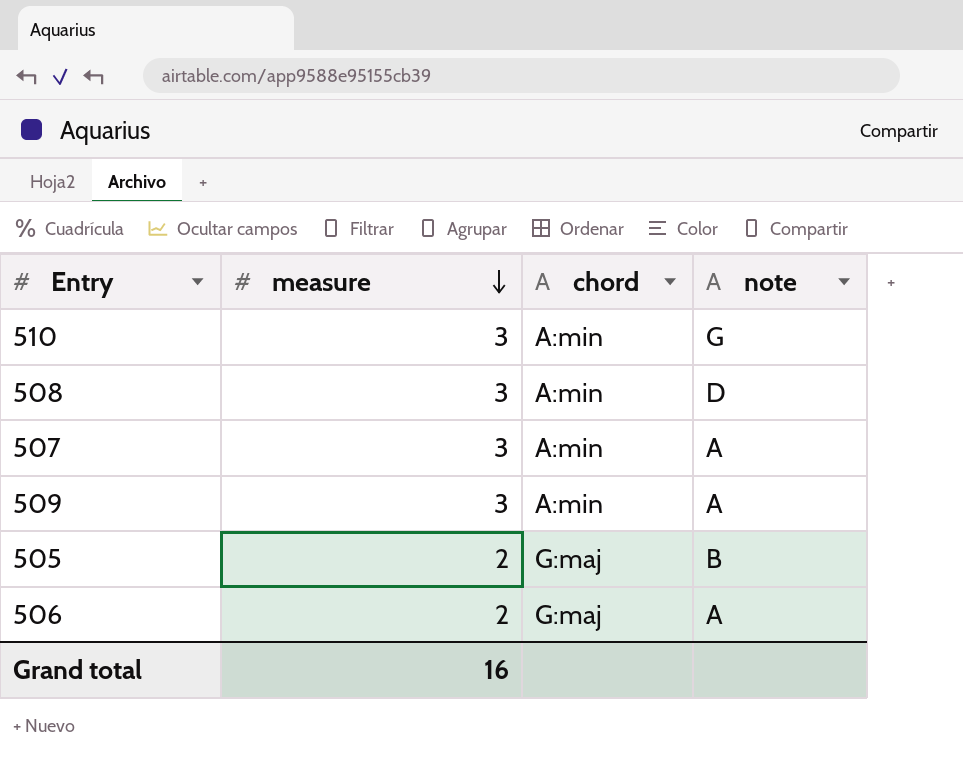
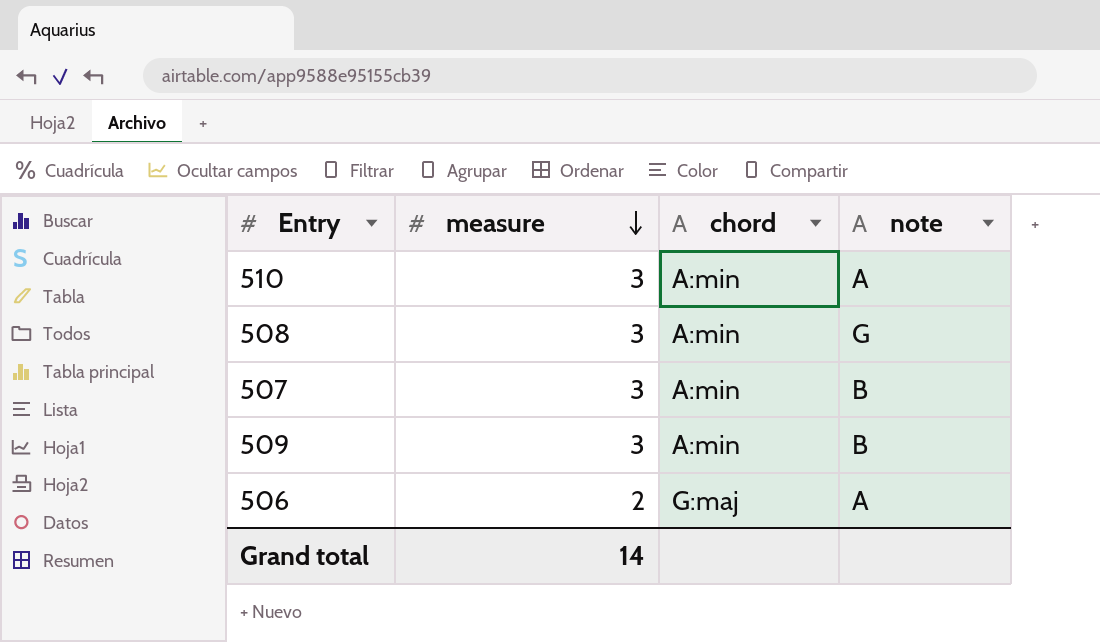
row 505: 2 | G:maj | B -> none
510 | note: G -> A
508 | note: D -> G
507 | note: A -> B
509 | note: A -> B
Grand total | measure: 16 -> 14

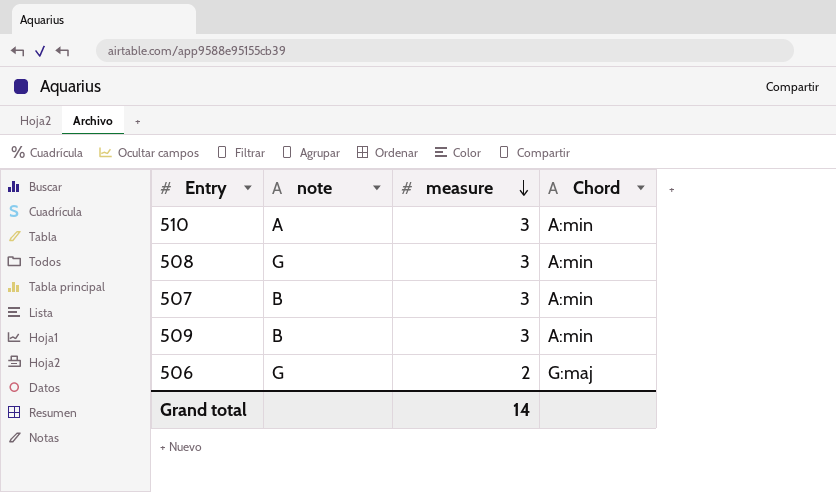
column note | position: 4 -> 2
column name: chord -> Chord
506 | note: A -> G

